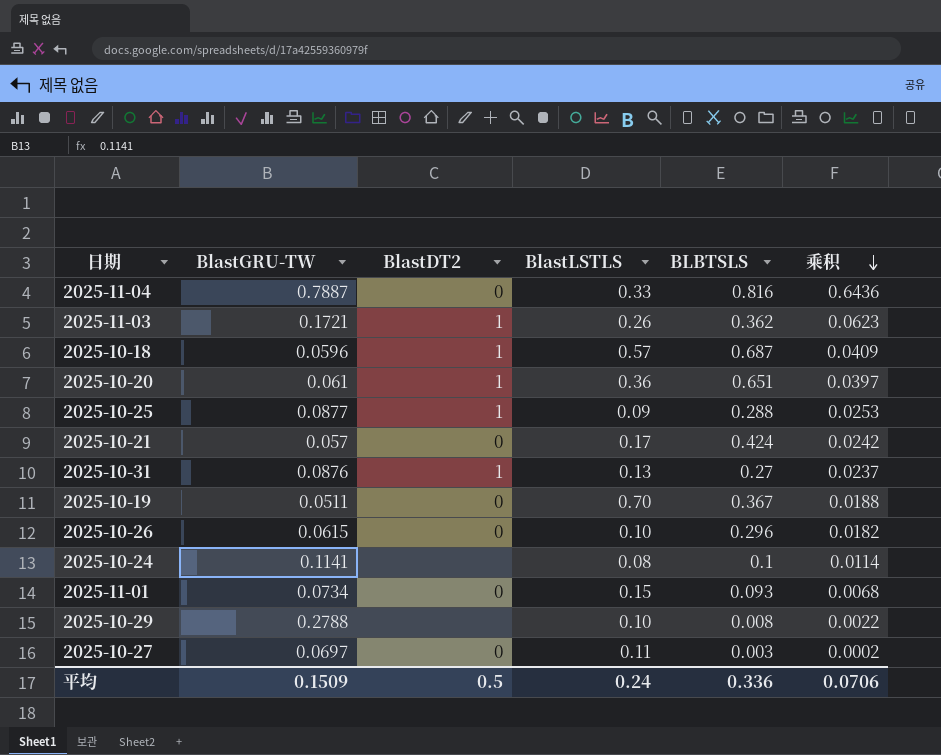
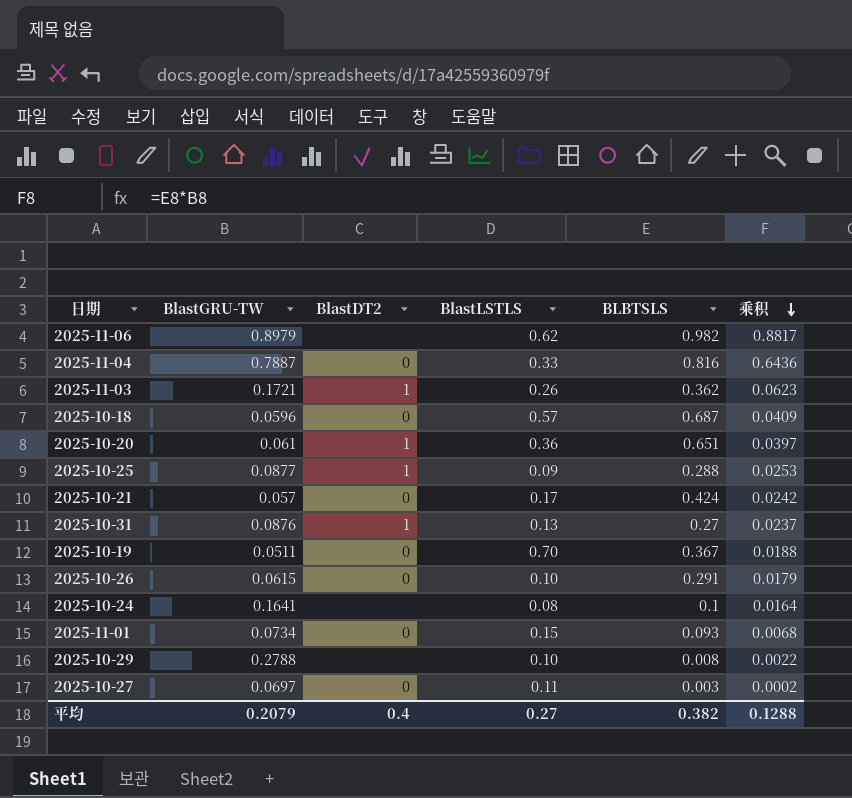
row 2025-11-06: none -> 0.8979 | none | 0.62 | 0.982 | 0.8817
2025-10-18 | BlastDT2: 1 -> 0
2025-10-26 | BLBTSLS: 0.296 -> 0.291
2025-10-26 | 乘积: 0.0182 -> 0.0179
2025-10-24 | BlastGRU-TW: 0.1141 -> 0.1641
2025-10-24 | 乘积: 0.0114 -> 0.0164
平均 | BlastGRU-TW: 0.1509 -> 0.2079
平均 | BlastDT2: 0.5 -> 0.4
平均 | BlastLSTLS: 0.24 -> 0.27
平均 | BLBTSLS: 0.336 -> 0.382
平均 | 乘积: 0.0706 -> 0.1288

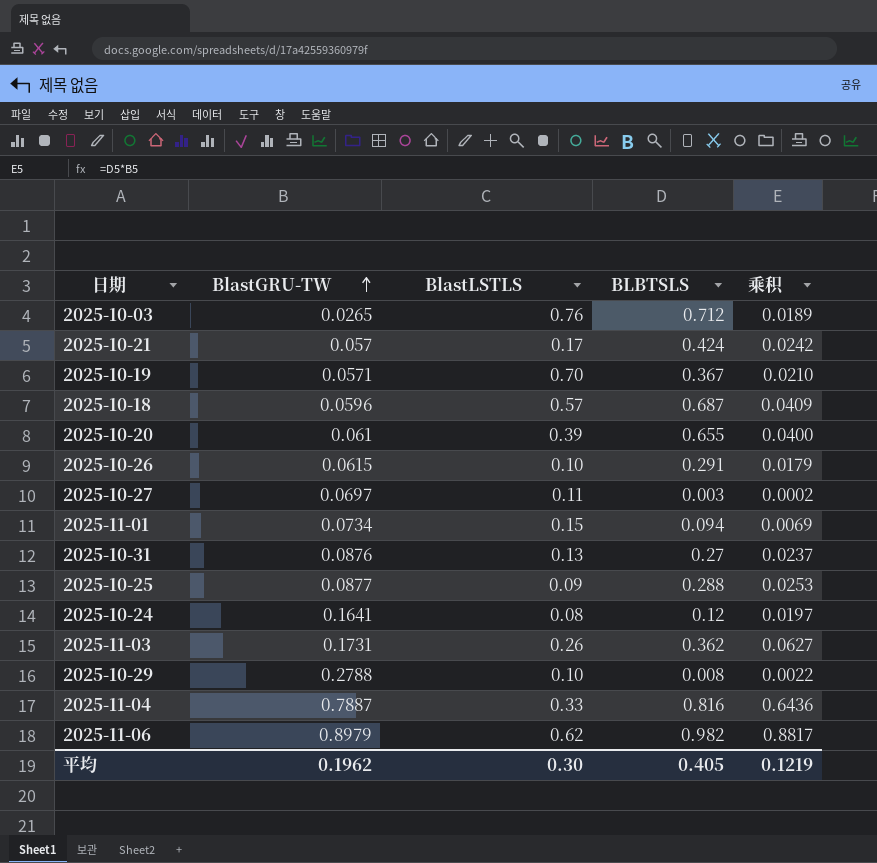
row order: 乘积 descending -> BlastGRU-TW ascending
column BlastDT2 | position: 3 -> none
row 2025-10-03: none -> 0.0265 | 0.76 | 0.712 | 0.0189
2025-10-19 | BlastGRU-TW: 0.0511 -> 0.0571
2025-10-19 | 乘积: 0.0188 -> 0.0210
2025-10-20 | BlastLSTLS: 0.36 -> 0.39
2025-10-20 | BLBTSLS: 0.651 -> 0.655
2025-10-20 | 乘积: 0.0397 -> 0.0400
2025-11-01 | BLBTSLS: 0.093 -> 0.094
2025-11-01 | 乘积: 0.0068 -> 0.0069
2025-10-24 | BLBTSLS: 0.1 -> 0.12
2025-10-24 | 乘积: 0.0164 -> 0.0197
2025-11-03 | BlastGRU-TW: 0.1721 -> 0.1731
2025-11-03 | 乘积: 0.0623 -> 0.0627
平均 | BlastGRU-TW: 0.2079 -> 0.1962
平均 | BlastLSTLS: 0.27 -> 0.30
平均 | BLBTSLS: 0.382 -> 0.405
平均 | 乘积: 0.1288 -> 0.1219

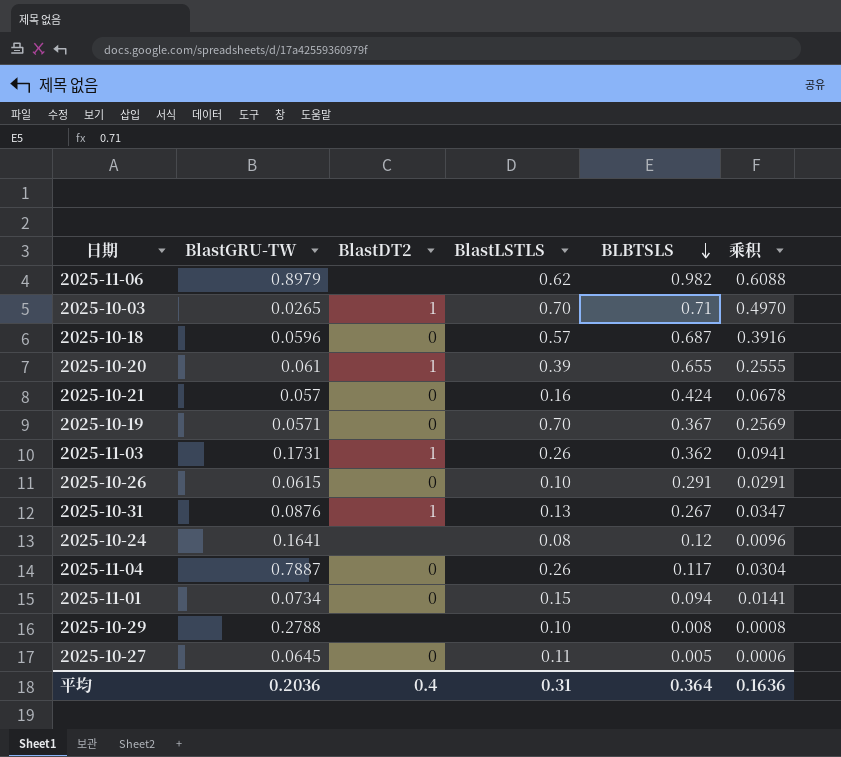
row order: BlastGRU-TW ascending -> BLBTSLS descending
column BlastDT2 | position: none -> 3
column 乘积 | formula: [BlastGRU-TW] * [BLBTSLS] -> [BlastLSTLS] * [BLBTSLS]
row 2025-10-25: 0.0877 | 0.09 | 0.288 | 0.0253 -> none
2025-10-03 | BlastLSTLS: 0.76 -> 0.70
2025-10-03 | BLBTSLS: 0.712 -> 0.71
2025-10-21 | BlastLSTLS: 0.17 -> 0.16
2025-10-31 | BLBTSLS: 0.27 -> 0.267
2025-11-04 | BlastLSTLS: 0.33 -> 0.26
2025-11-04 | BLBTSLS: 0.816 -> 0.117
2025-10-27 | BlastGRU-TW: 0.0697 -> 0.0645
2025-10-27 | BLBTSLS: 0.003 -> 0.005
平均 | BlastGRU-TW: 0.1962 -> 0.2036
平均 | BlastLSTLS: 0.30 -> 0.31
平均 | BLBTSLS: 0.405 -> 0.364
平均 | 乘积: 0.1219 -> 0.1636

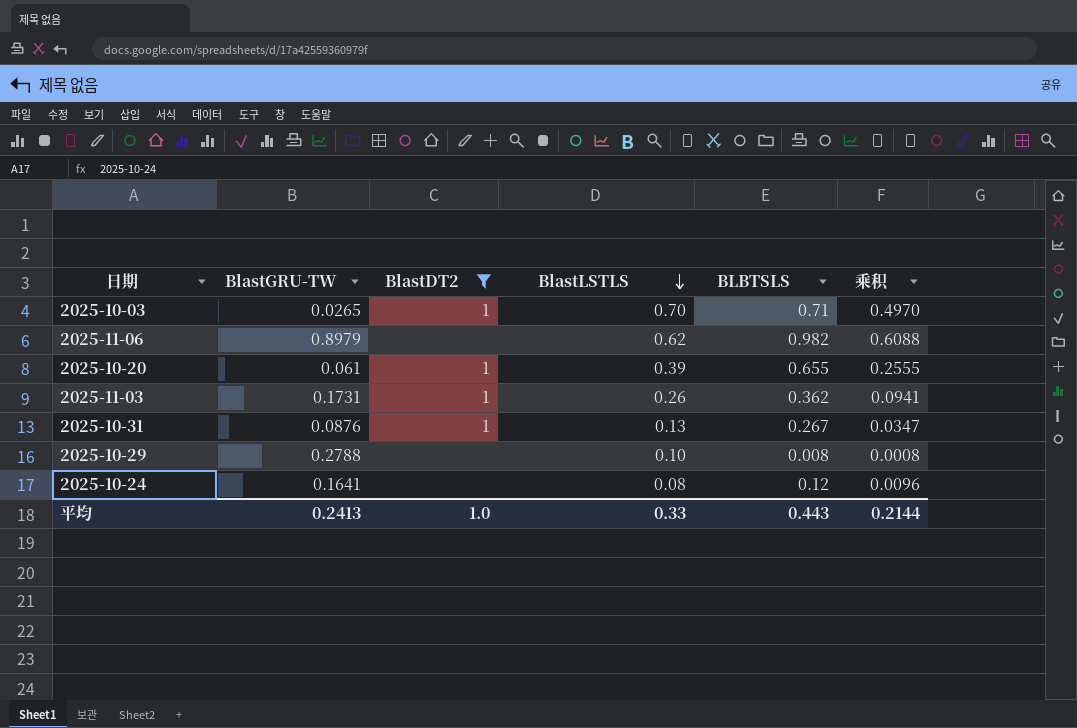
filter: none -> BlastDT2 != 0
row order: BLBTSLS descending -> BlastLSTLS descending
平均 | BlastGRU-TW: 0.2036 -> 0.2413
平均 | BlastDT2: 0.4 -> 1.0
平均 | BlastLSTLS: 0.31 -> 0.33
平均 | BLBTSLS: 0.364 -> 0.443
平均 | 乘积: 0.1636 -> 0.2144

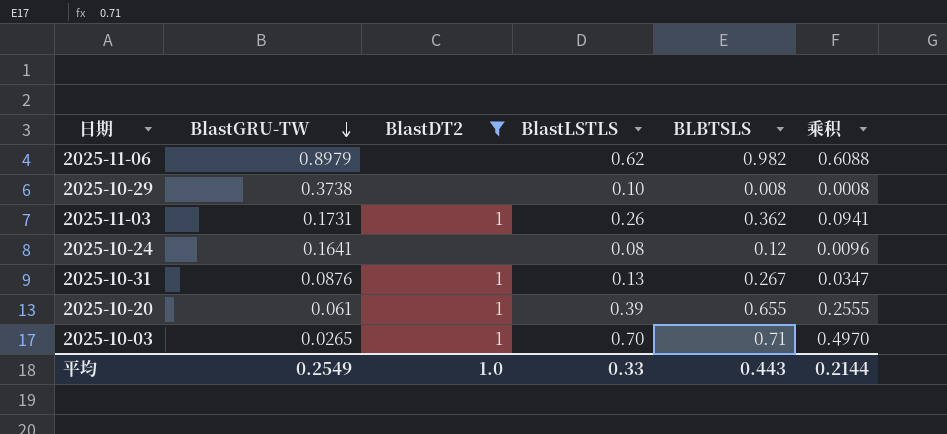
row order: BlastLSTLS descending -> BlastGRU-TW descending
2025-10-29 | BlastGRU-TW: 0.2788 -> 0.3738
平均 | BlastGRU-TW: 0.2413 -> 0.2549

